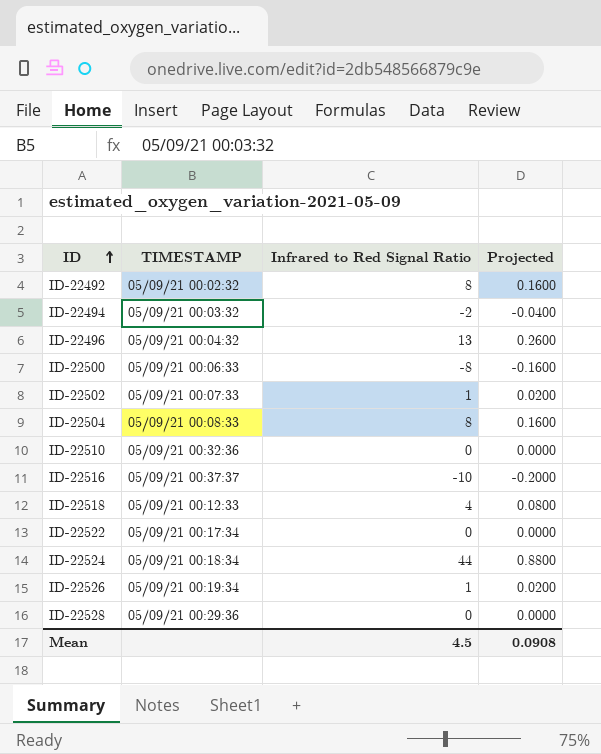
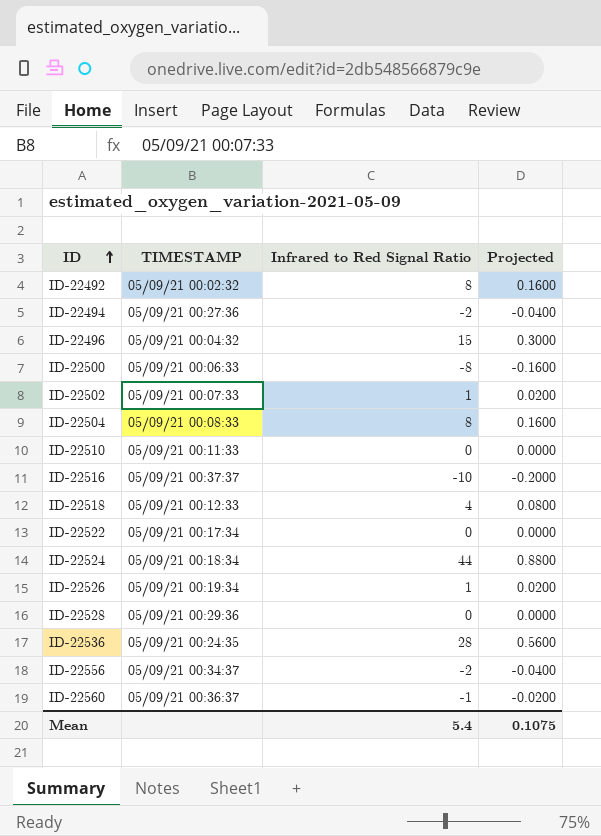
ID-22494 | TIMESTAMP: 05/09/21 00:03:32 -> 05/09/21 00:27:36
ID-22496 | Infrared to Red Signal Ratio: 13 -> 15
ID-22496 | Projected: 0.2600 -> 0.3000
ID-22510 | TIMESTAMP: 05/09/21 00:32:36 -> 05/09/21 00:11:33
row ID-22536: none -> 05/09/21 00:24:35 | 28 | 0.5600
row ID-22556: none -> 05/09/21 00:34:37 | -2 | -0.0400
row ID-22560: none -> 05/09/21 00:36:37 | -1 | -0.0200
Mean | Infrared to Red Signal Ratio: 4.5 -> 5.4
Mean | Projected: 0.0908 -> 0.1075

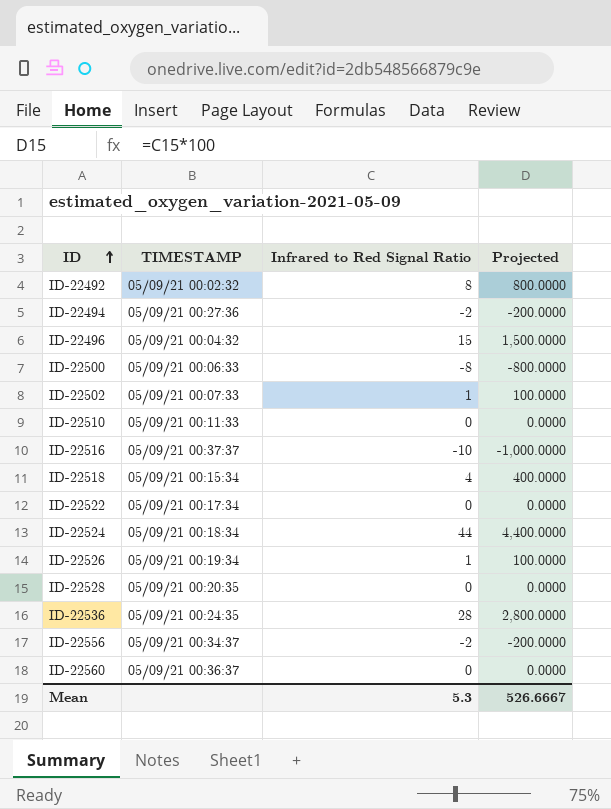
column Projected | formula: [Infrared to Red Signal Ratio] * 0.02 -> [Infrared to Red Signal Ratio] * 100
row ID-22504: 05/09/21 00:08:33 | 8 | 0.1600 -> none
ID-22518 | TIMESTAMP: 05/09/21 00:12:33 -> 05/09/21 00:15:34
ID-22528 | TIMESTAMP: 05/09/21 00:29:36 -> 05/09/21 00:20:35
ID-22560 | Infrared to Red Signal Ratio: -1 -> 0
Mean | Infrared to Red Signal Ratio: 5.4 -> 5.3
Mean | Projected: 0.1075 -> 526.6667

